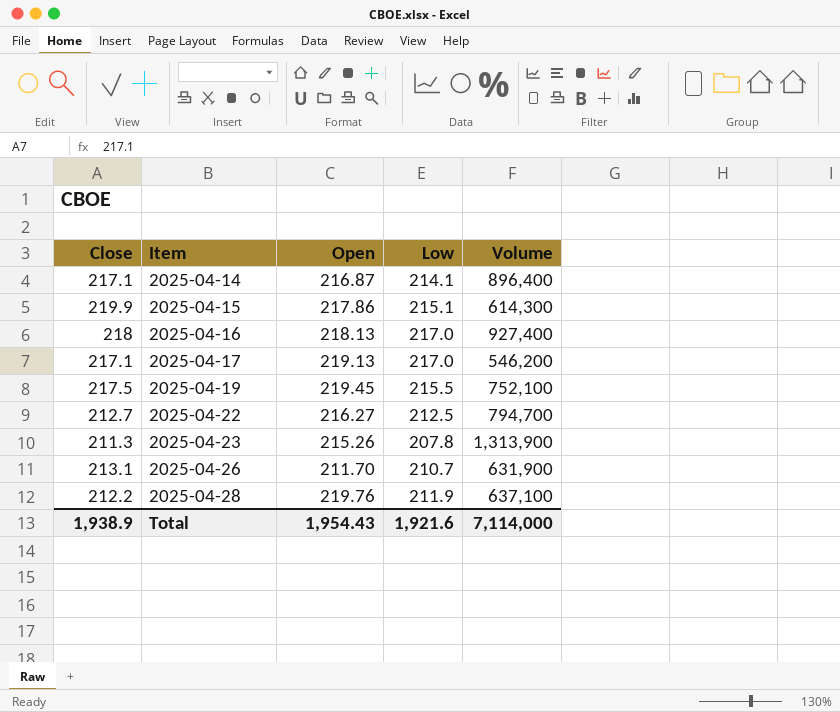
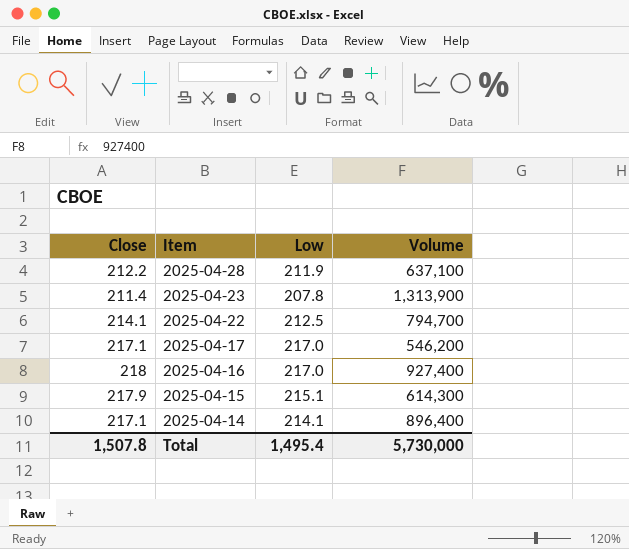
row order: Item ascending -> Item descending
column Open | position: 3 -> none
row 2025-04-19: 217.5 | 219.45 | 215.5 | 752,100 -> none
row 2025-04-26: 213.1 | 211.70 | 210.7 | 631,900 -> none
2025-04-23 | Close: 211.3 -> 211.4
2025-04-22 | Close: 212.7 -> 214.1
2025-04-15 | Close: 219.9 -> 217.9
Total | Close: 1,938.9 -> 1,507.8
Total | Low: 1,921.6 -> 1,495.4
Total | Volume: 7,114,000 -> 5,730,000

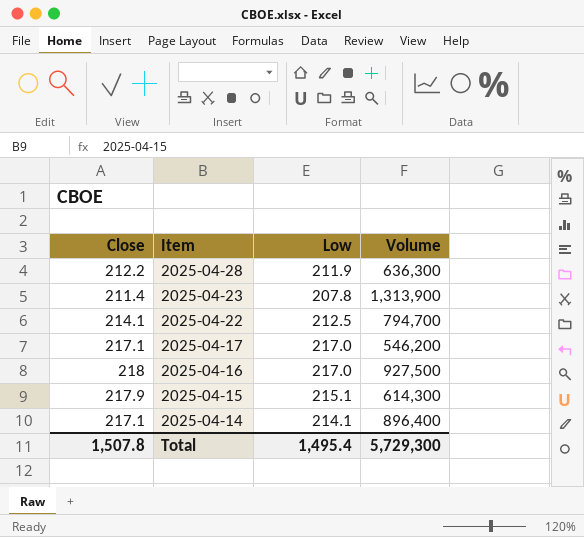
2025-04-28 | Volume: 637,100 -> 636,300
2025-04-16 | Volume: 927,400 -> 927,500
Total | Volume: 5,730,000 -> 5,729,300

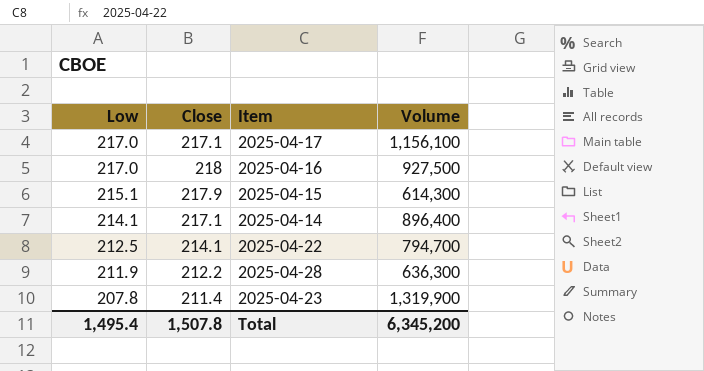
row order: Item descending -> Low descending
column Low | position: 3 -> 1
2025-04-17 | Volume: 546,200 -> 1,156,100
2025-04-23 | Volume: 1,313,900 -> 1,319,900
Total | Volume: 5,729,300 -> 6,345,200

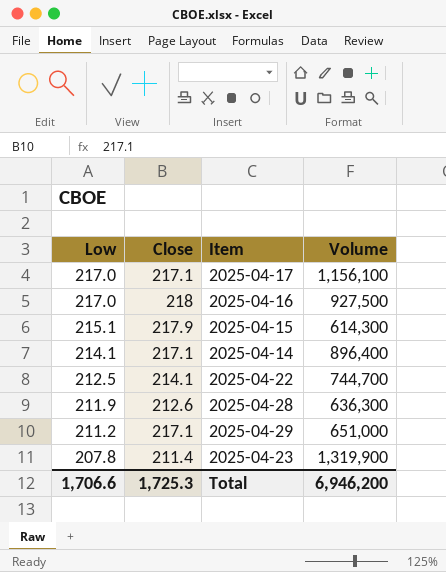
2025-04-22 | Volume: 794,700 -> 744,700
2025-04-28 | Close: 212.2 -> 212.6
row 2025-04-29: none -> 211.2 | 217.1 | 651,000
Total | Low: 1,495.4 -> 1,706.6
Total | Close: 1,507.8 -> 1,725.3
Total | Volume: 6,345,200 -> 6,946,200

